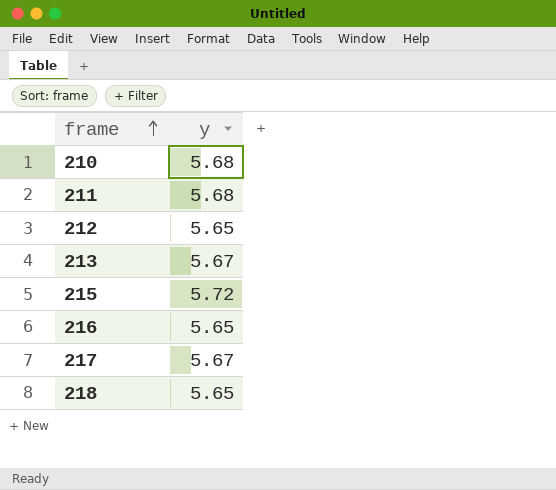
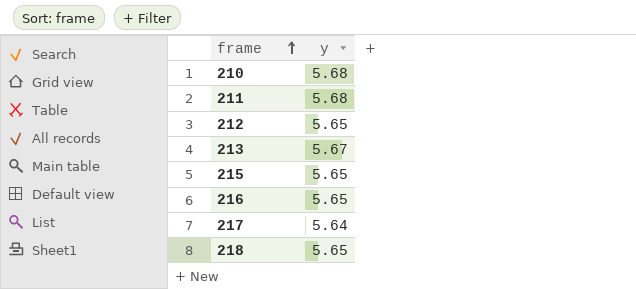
215 | y: 5.72 -> 5.65
217 | y: 5.67 -> 5.64

